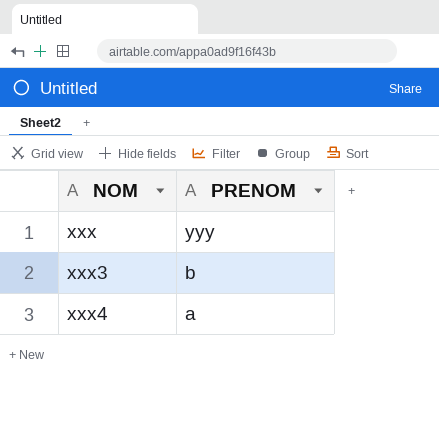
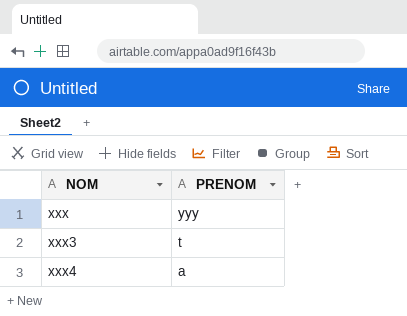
xxx3 | PRENOM: b -> t

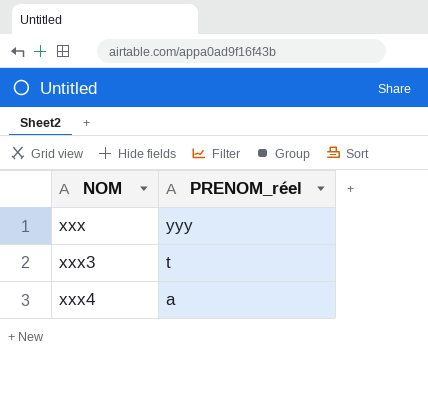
column name: PRENOM -> PRENOM_réel

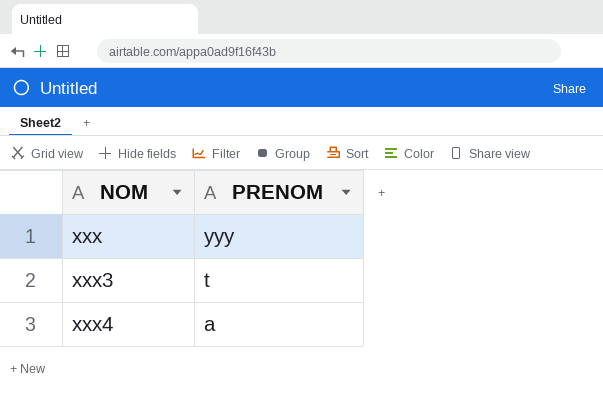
column name: PRENOM_réel -> PRENOM

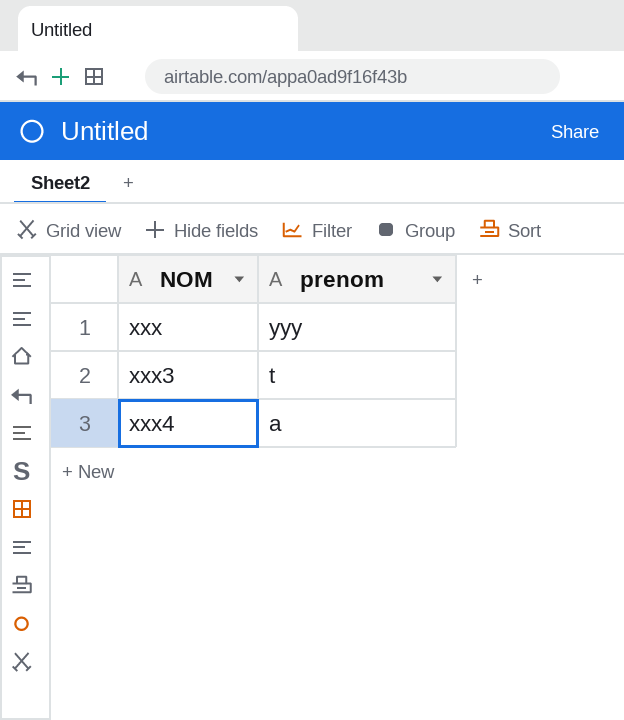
column name: PRENOM -> prenom

